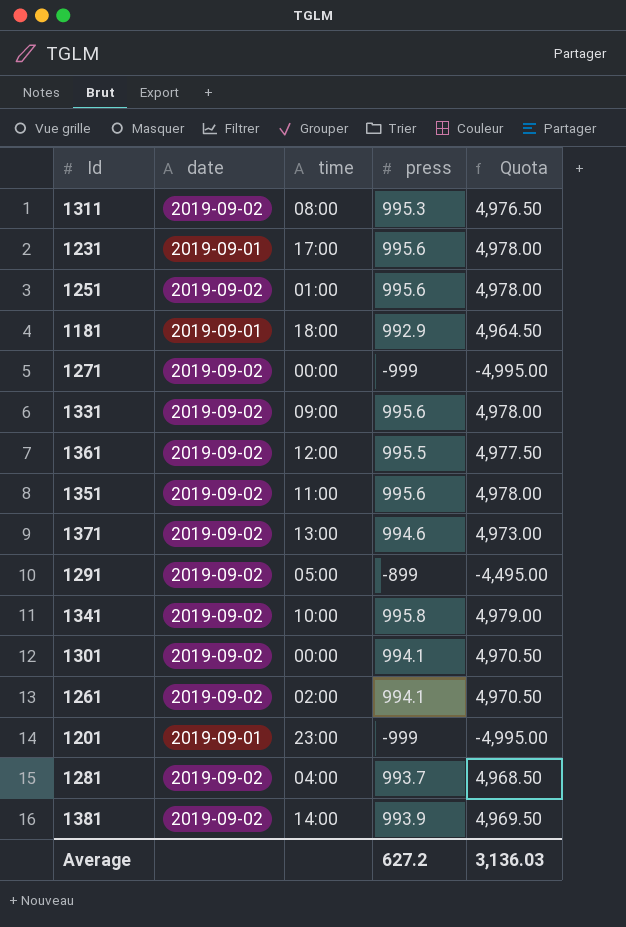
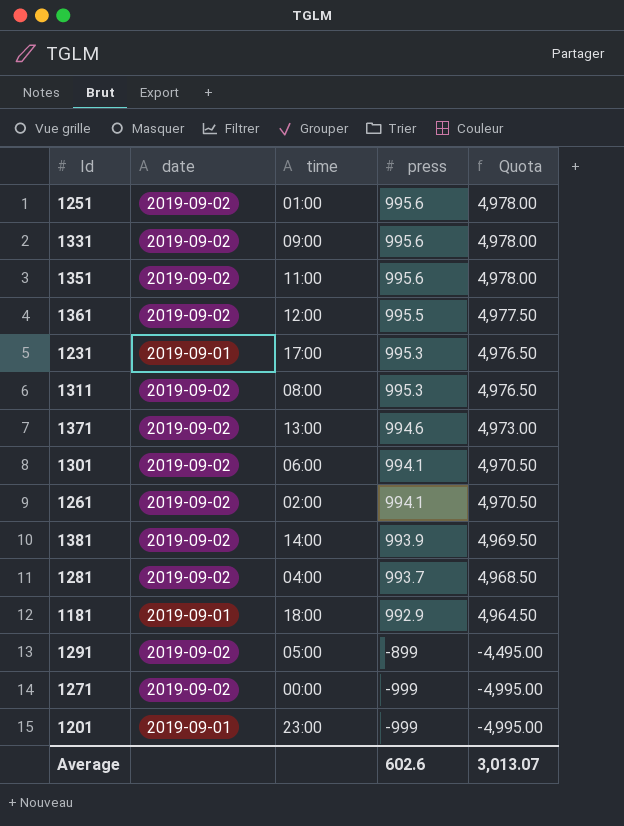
row order: none -> press descending
row 1341: 2019-09-02 | 10:00 | 995.8 | 4,979.00 -> none
1231 | press: 995.6 -> 995.3
1231 | Quota: 4,978.00 -> 4,976.50
1301 | time: 00:00 -> 06:00
Average | press: 627.2 -> 602.6
Average | Quota: 3,136.03 -> 3,013.07

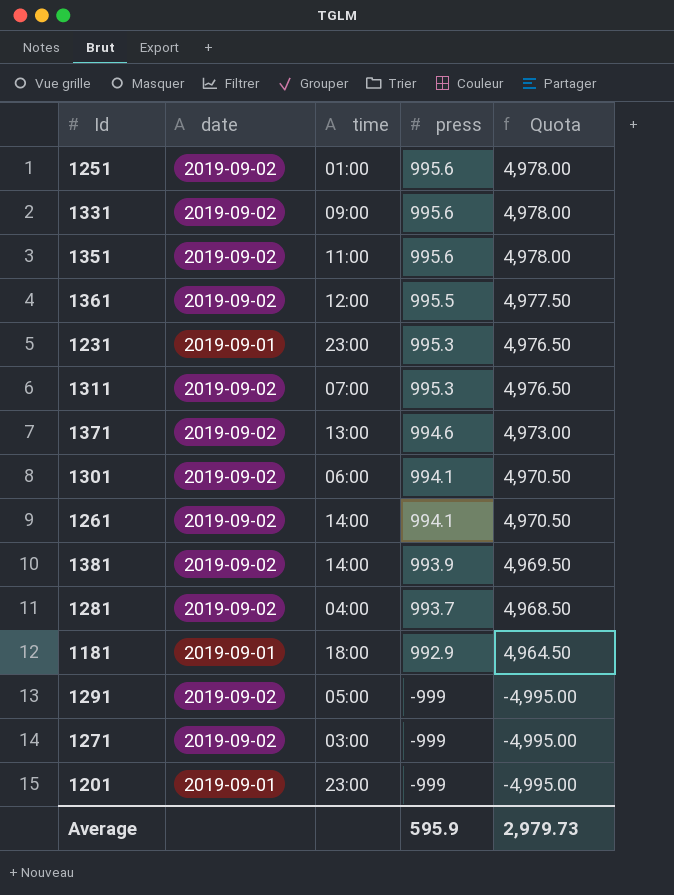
1231 | time: 17:00 -> 23:00
1311 | time: 08:00 -> 07:00
1261 | time: 02:00 -> 14:00
1291 | press: -899 -> -999
1291 | Quota: -4,495.00 -> -4,995.00
1271 | time: 00:00 -> 03:00
Average | press: 602.6 -> 595.9
Average | Quota: 3,013.07 -> 2,979.73

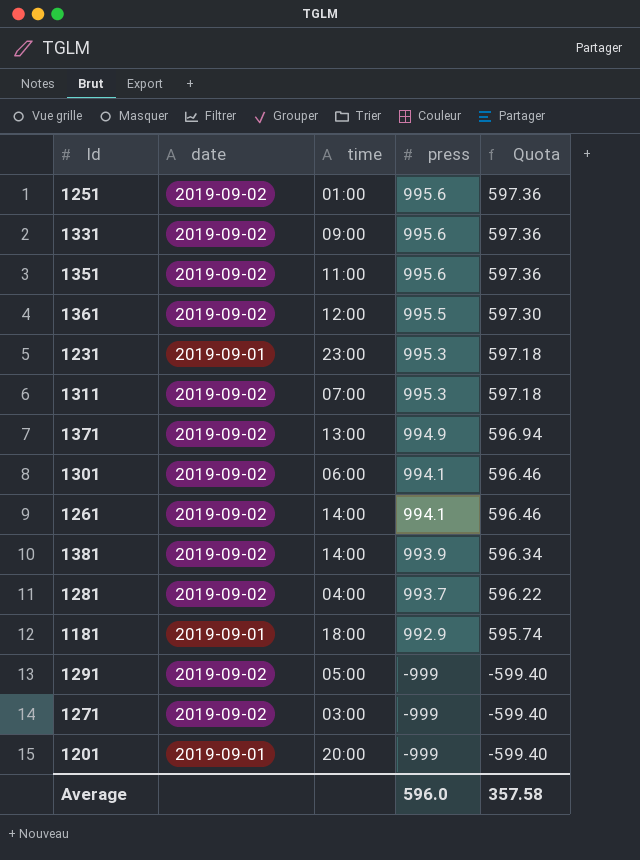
column Quota | formula: [press] * 5 -> [press] * 0.6
1371 | press: 994.6 -> 994.9
1201 | time: 23:00 -> 20:00
Average | press: 595.9 -> 596.0
Average | Quota: 2,979.73 -> 357.58

